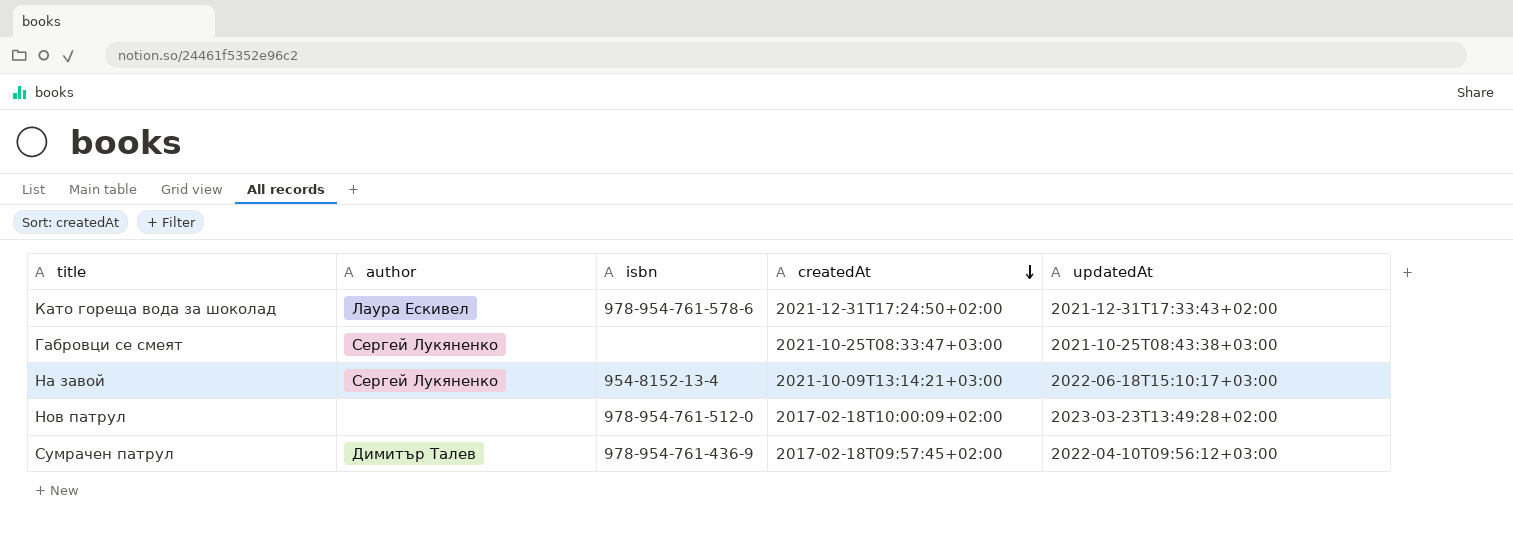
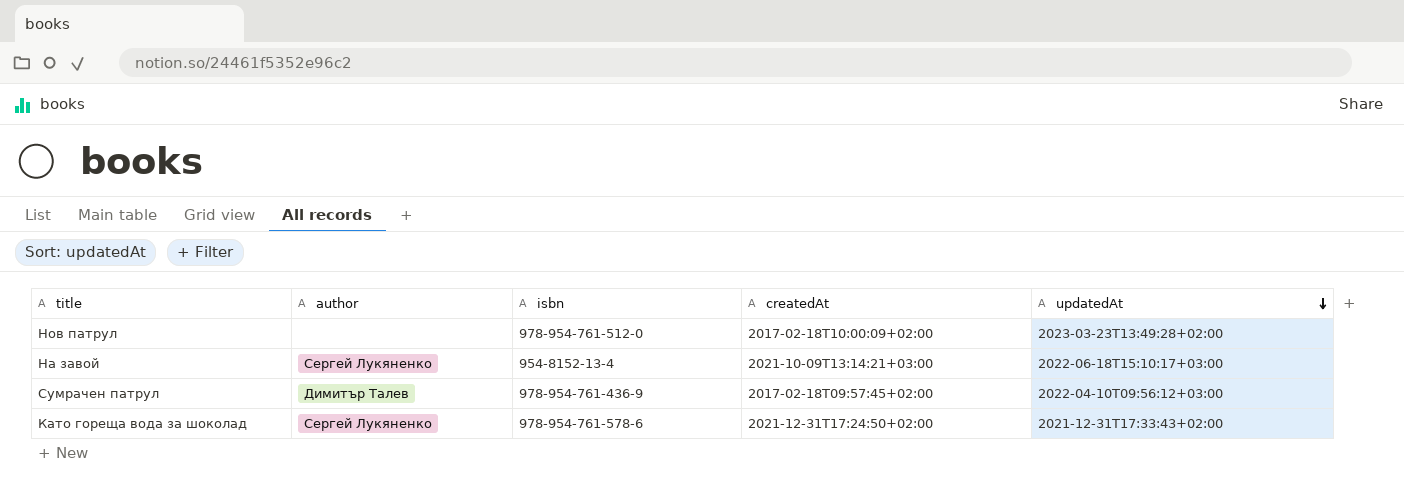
row order: createdAt descending -> updatedAt descending
row Габровци се смеят: Сергей Лукяненко | none | 2021-10-25T08:33:47+03:00 | 2021-10-25T08:43:38+03:00 -> none
Като гореща вода за шоколад | author: Лаура Ескивел -> Сергей Лукяненко

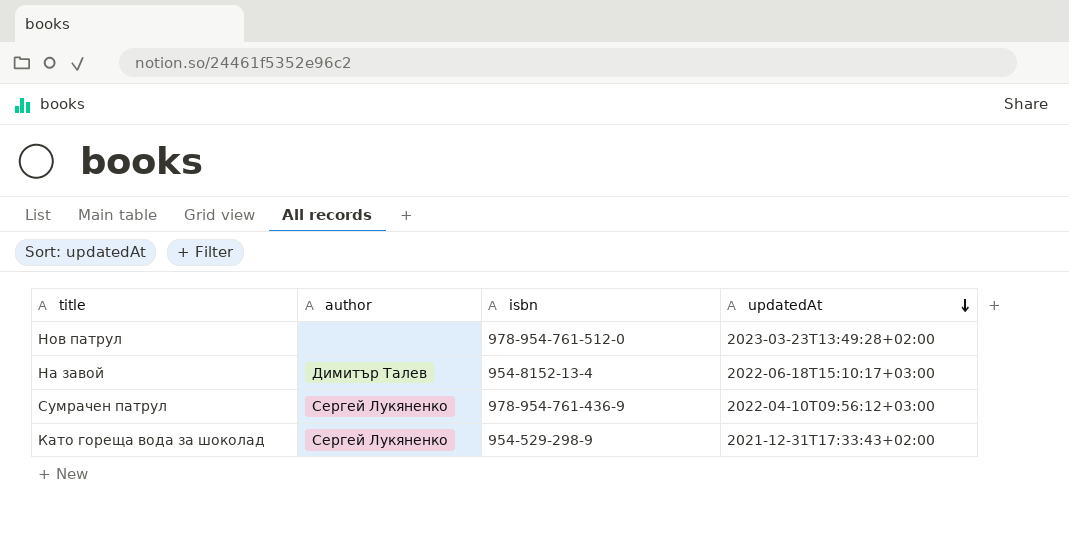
column createdAt | position: 4 -> none
На завой | author: Сергей Лукяненко -> Димитър Талев
Сумрачен патрул | author: Димитър Талев -> Сергей Лукяненко
Като гореща вода за шоколад | isbn: 978-954-761-578-6 -> 954-529-298-9

